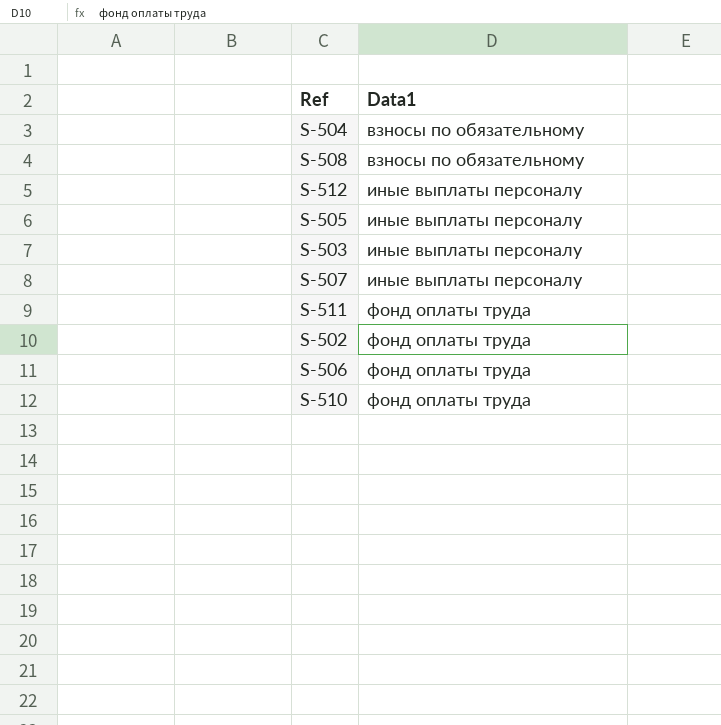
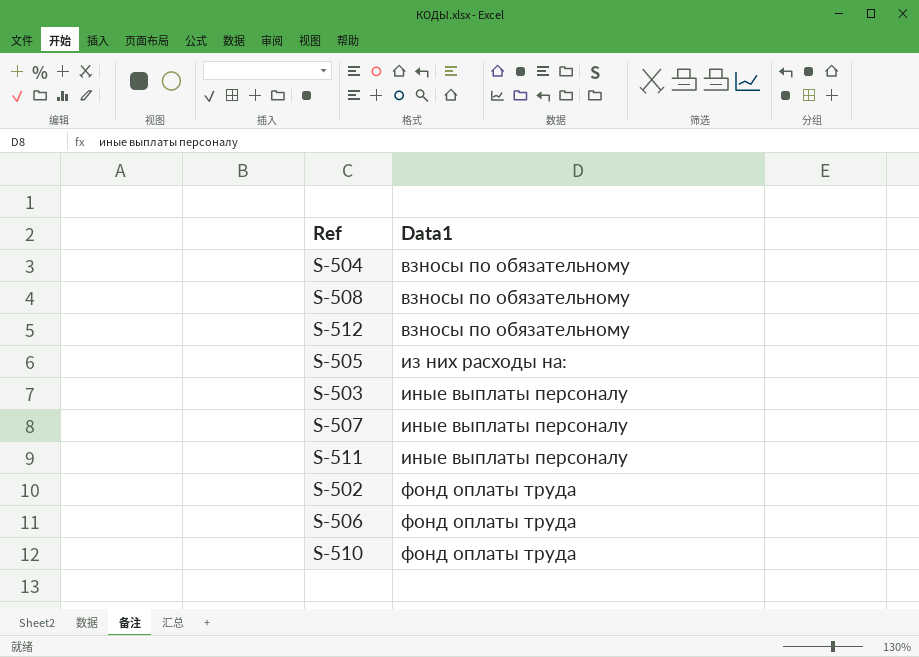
S-512 | Data1: иные выплаты персоналу -> взносы по обязательному
S-505 | Data1: иные выплаты персоналу -> из них расходы на:
S-511 | Data1: фонд оплаты труда -> иные выплаты персоналу

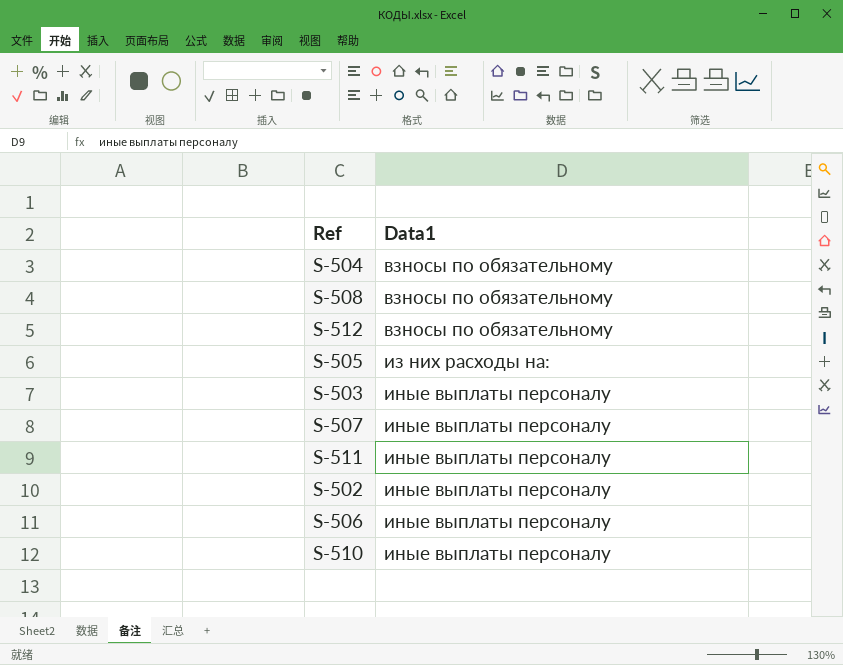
S-502 | Data1: фонд оплаты труда -> иные выплаты персоналу
S-506 | Data1: фонд оплаты труда -> иные выплаты персоналу
S-510 | Data1: фонд оплаты труда -> иные выплаты персоналу

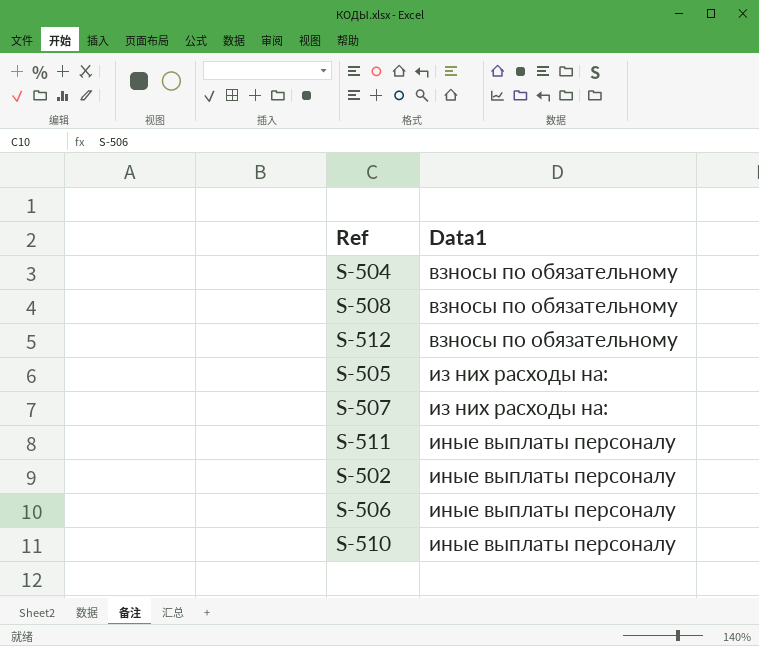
row S-503: иные выплаты персоналу -> none
S-507 | Data1: иные выплаты персоналу -> из них расходы на:

